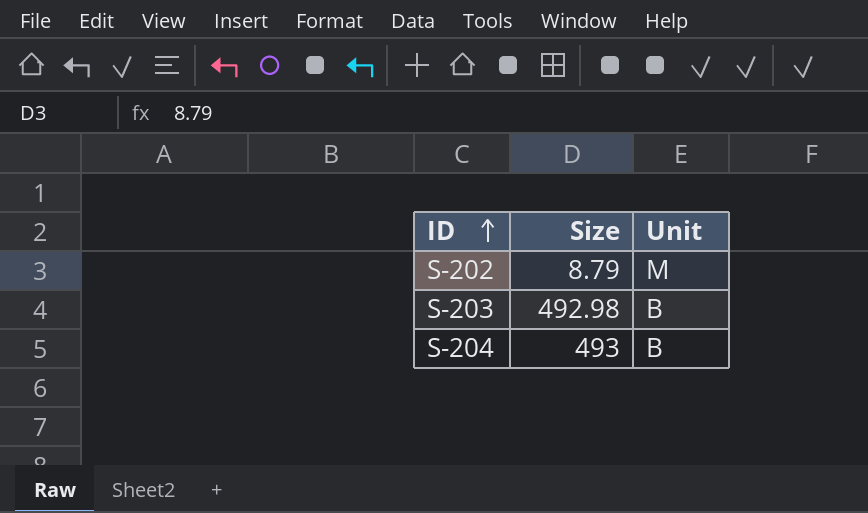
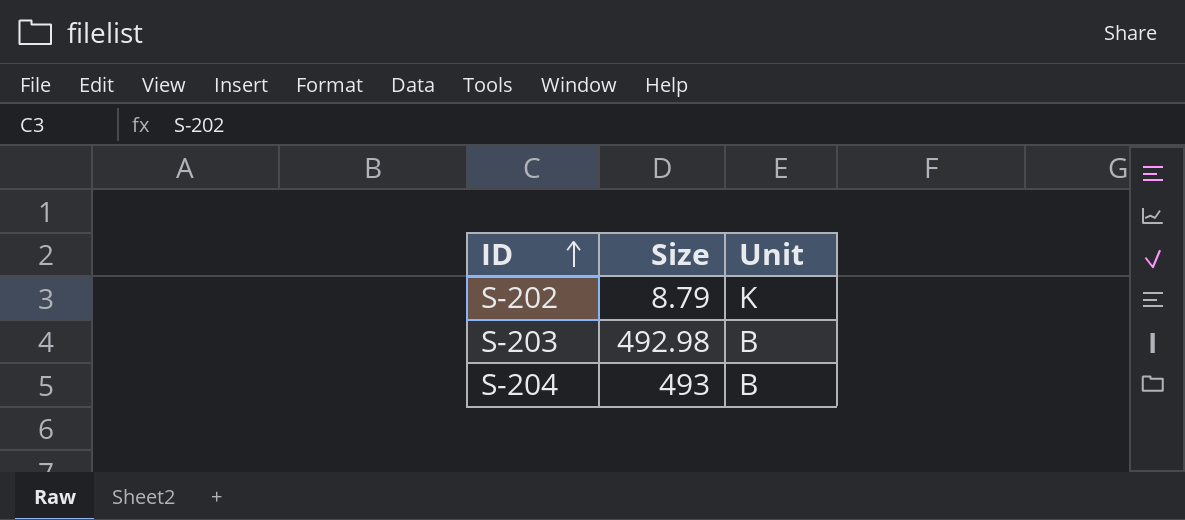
S-202 | Unit: M -> K

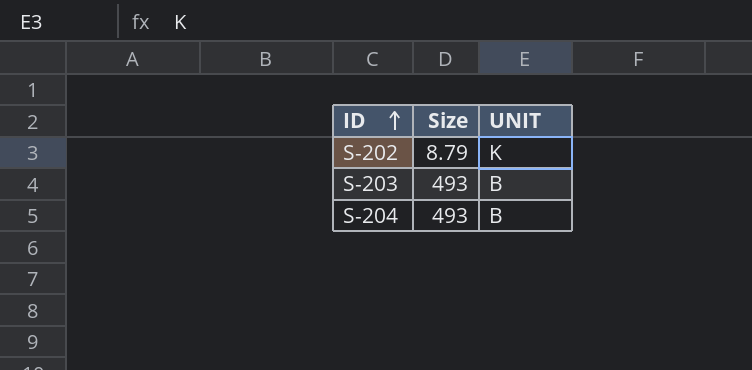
column name: Unit -> UNIT
S-203 | Size: 492.98 -> 493

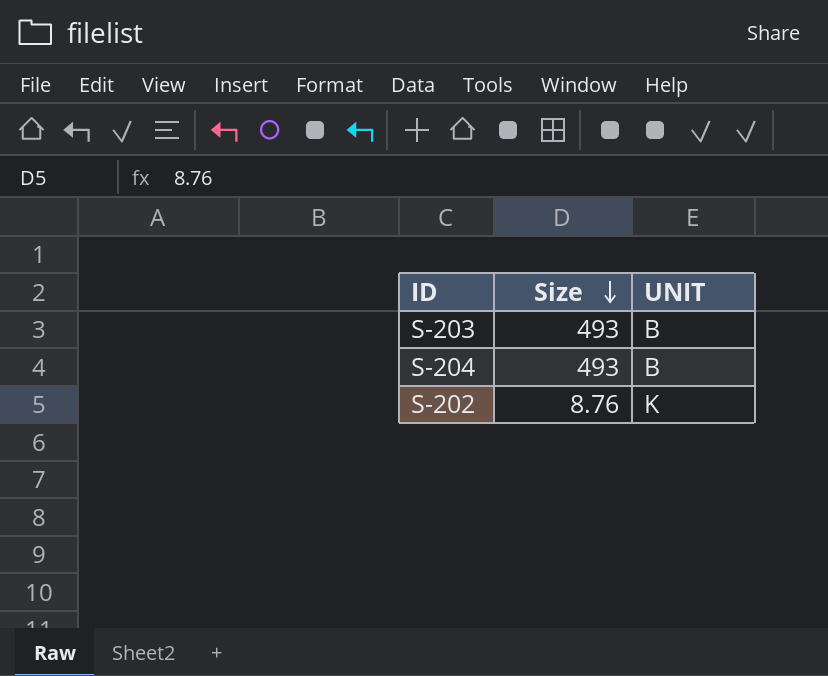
row order: ID ascending -> Size descending
S-202 | Size: 8.79 -> 8.76

